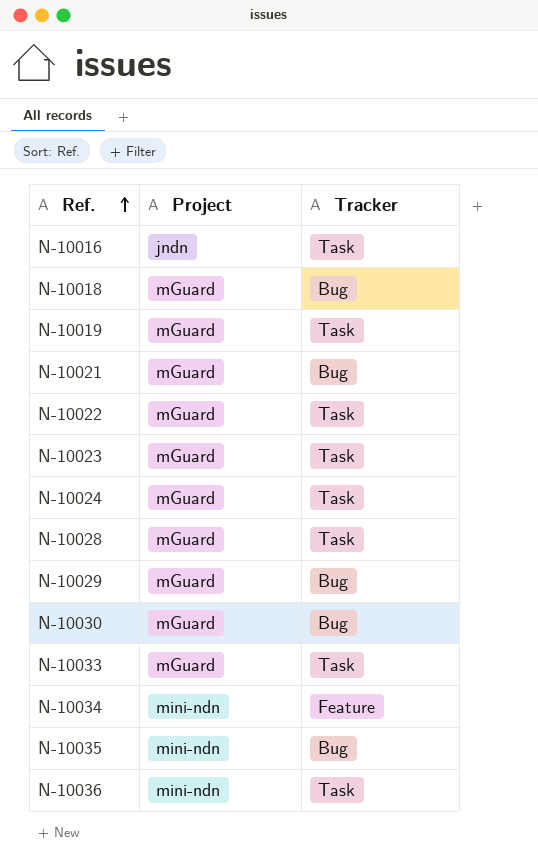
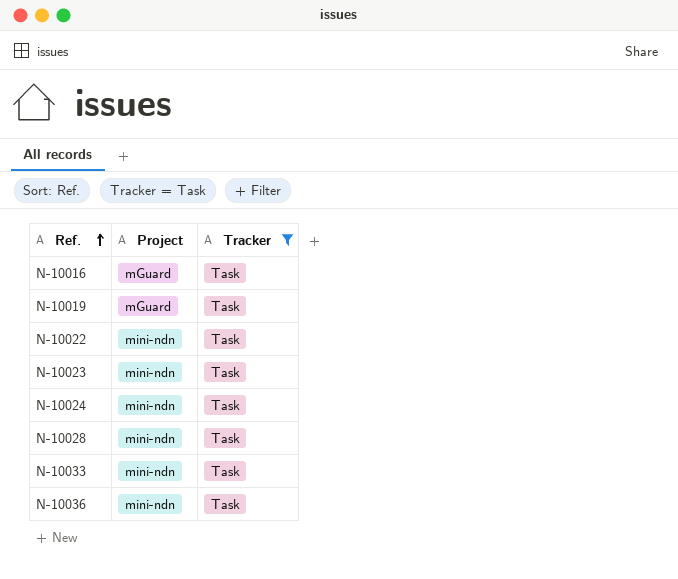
filter: none -> Tracker = Task
N-10016 | Project: jndn -> mGuard
N-10022 | Project: mGuard -> mini-ndn
N-10023 | Project: mGuard -> mini-ndn
N-10024 | Project: mGuard -> mini-ndn
N-10028 | Project: mGuard -> mini-ndn
N-10033 | Project: mGuard -> mini-ndn

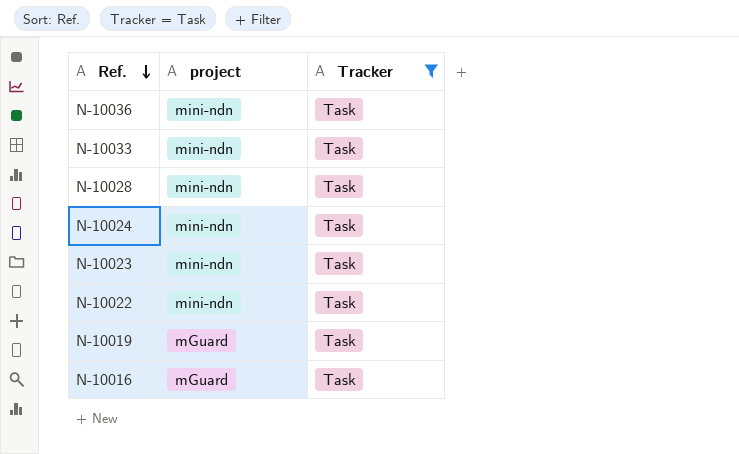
row order: Ref. ascending -> Ref. descending
column name: Project -> project

